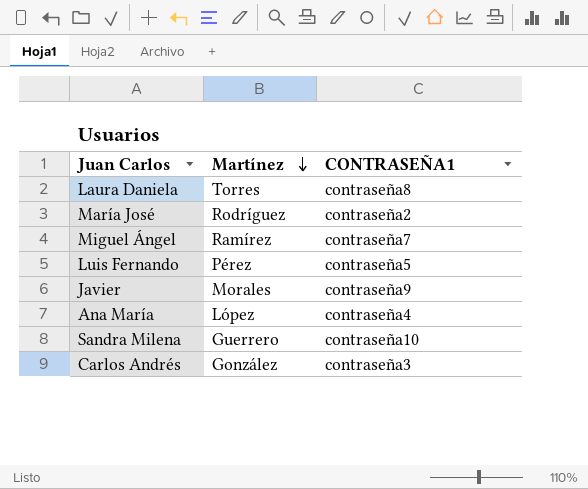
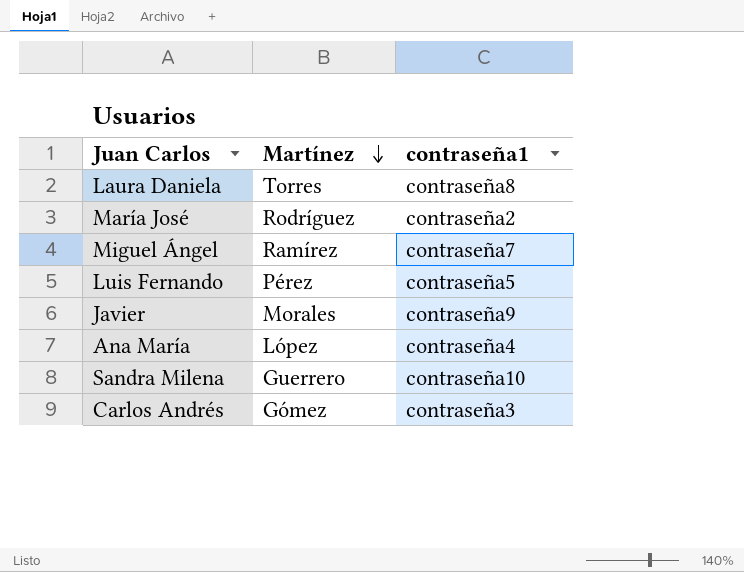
column name: CONTRASEÑA1 -> contraseña1
Carlos Andrés | Martínez: González -> Gómez

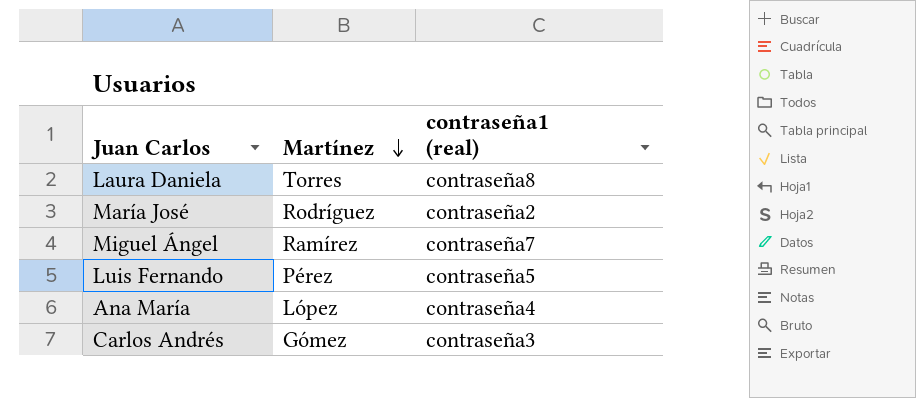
column name: contraseña1 -> contraseña1 (real)
row Javier: Morales | contraseña9 -> none
row Sandra Milena: Guerrero | contraseña10 -> none

